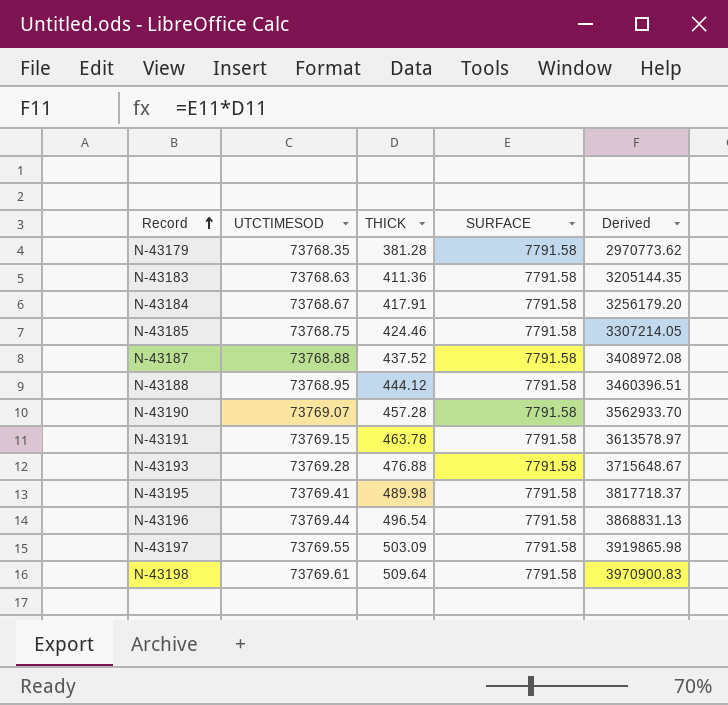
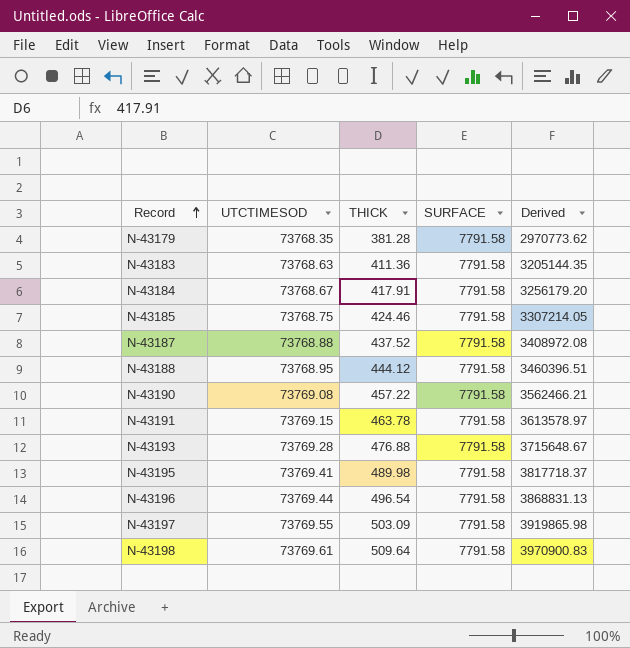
N-43190 | UTCTIMESOD: 73769.07 -> 73769.08
N-43190 | THICK: 457.28 -> 457.22
N-43190 | Derived: 3562933.70 -> 3562466.21

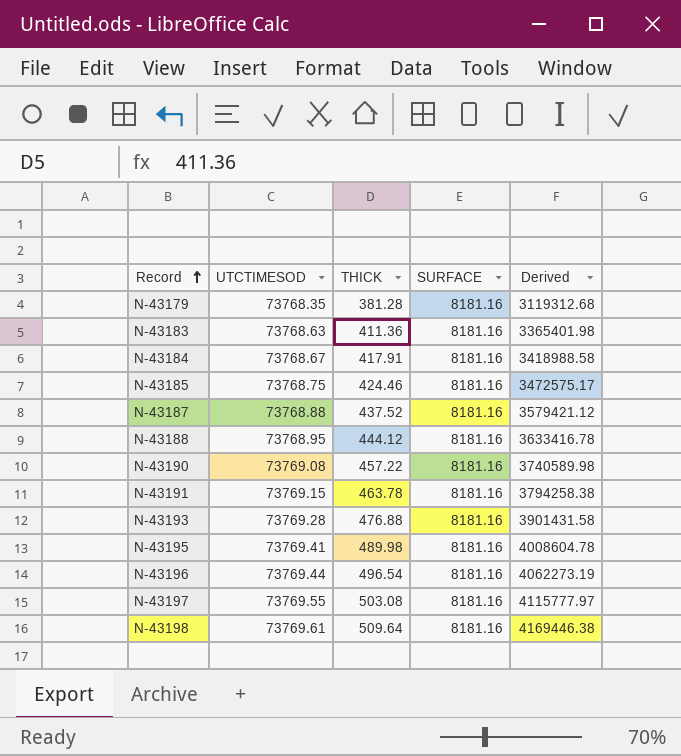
N-43179 | SURFACE: 7791.58 -> 8181.16
N-43179 | Derived: 2970773.62 -> 3119312.68
N-43183 | SURFACE: 7791.58 -> 8181.16
N-43183 | Derived: 3205144.35 -> 3365401.98
N-43184 | SURFACE: 7791.58 -> 8181.16
N-43184 | Derived: 3256179.20 -> 3418988.58
N-43185 | SURFACE: 7791.58 -> 8181.16
N-43185 | Derived: 3307214.05 -> 3472575.17
N-43187 | SURFACE: 7791.58 -> 8181.16
N-43187 | Derived: 3408972.08 -> 3579421.12
N-43188 | SURFACE: 7791.58 -> 8181.16
N-43188 | Derived: 3460396.51 -> 3633416.78
N-43190 | SURFACE: 7791.58 -> 8181.16
N-43190 | Derived: 3562466.21 -> 3740589.98
N-43191 | SURFACE: 7791.58 -> 8181.16
N-43191 | Derived: 3613578.97 -> 3794258.38
N-43193 | SURFACE: 7791.58 -> 8181.16
N-43193 | Derived: 3715648.67 -> 3901431.58
N-43195 | SURFACE: 7791.58 -> 8181.16
N-43195 | Derived: 3817718.37 -> 4008604.78
N-43196 | SURFACE: 7791.58 -> 8181.16
N-43196 | Derived: 3868831.13 -> 4062273.19
N-43197 | THICK: 503.09 -> 503.08
N-43197 | SURFACE: 7791.58 -> 8181.16
N-43197 | Derived: 3919865.98 -> 4115777.97
N-43198 | SURFACE: 7791.58 -> 8181.16
N-43198 | Derived: 3970900.83 -> 4169446.38

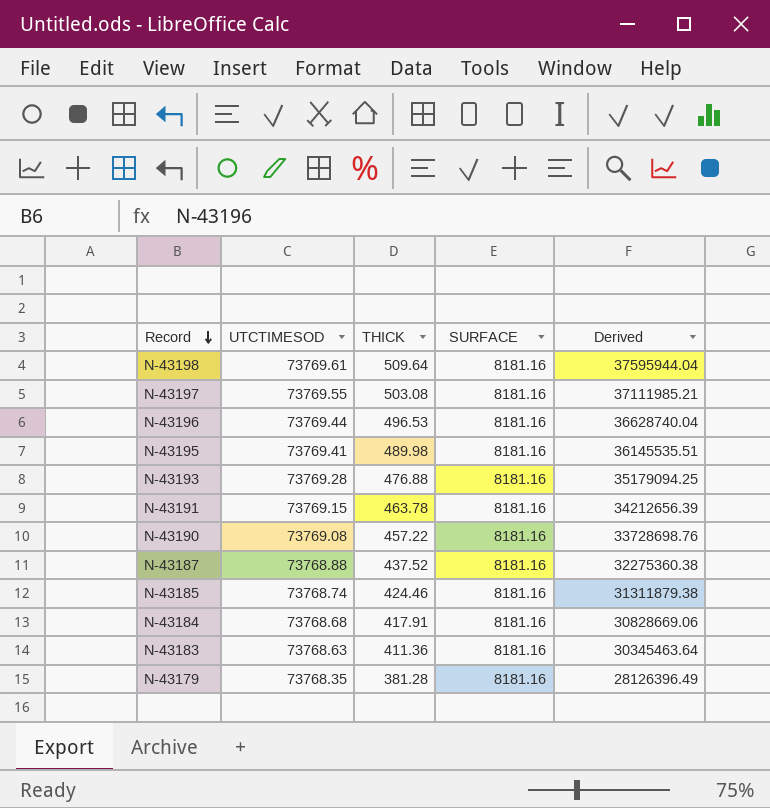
row order: Record ascending -> Record descending
column Derived | formula: [THICK] * [SURFACE] -> [UTCTIMESOD] * [THICK]
row N-43188: 73768.95 | 444.12 | 8181.16 | 3633416.78 -> none
N-43196 | THICK: 496.54 -> 496.53
N-43185 | UTCTIMESOD: 73768.75 -> 73768.74
N-43184 | UTCTIMESOD: 73768.67 -> 73768.68

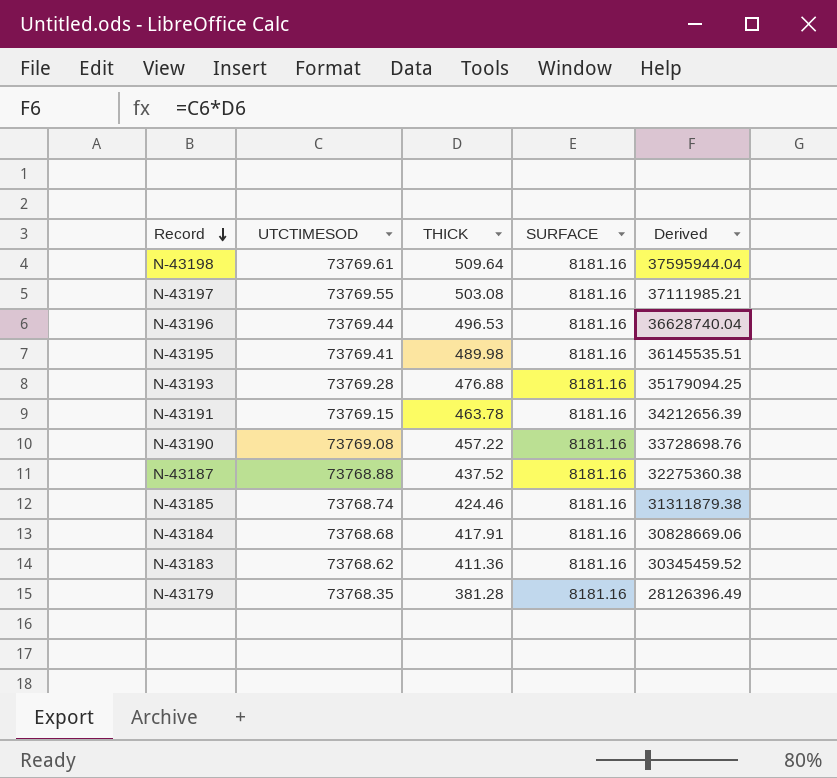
N-43183 | UTCTIMESOD: 73768.63 -> 73768.62
N-43183 | Derived: 30345463.64 -> 30345459.52

